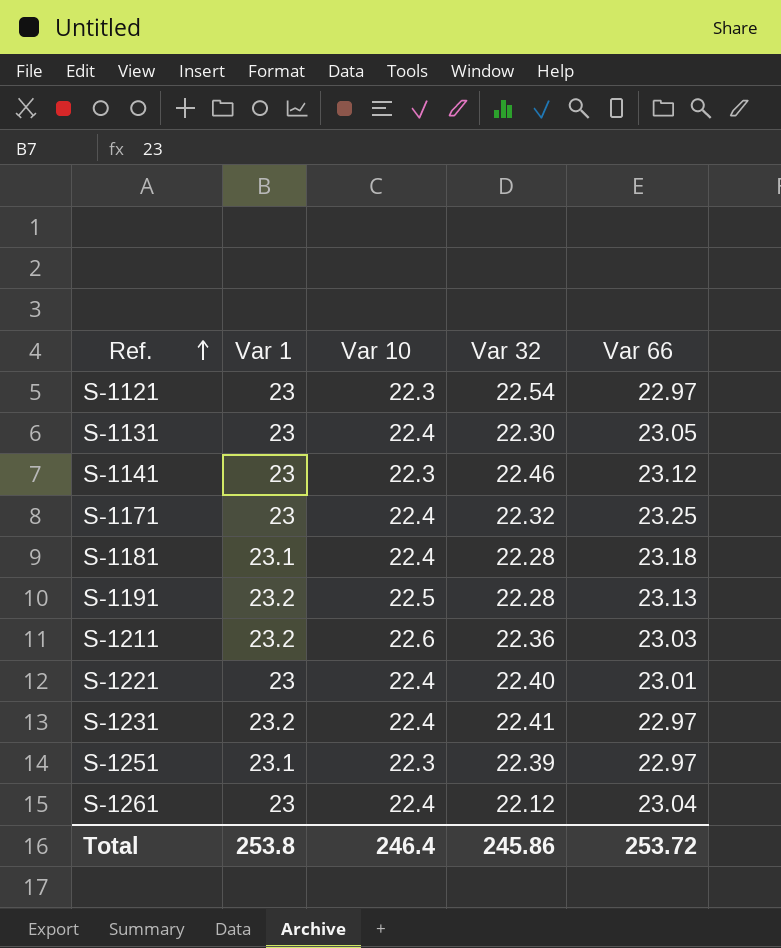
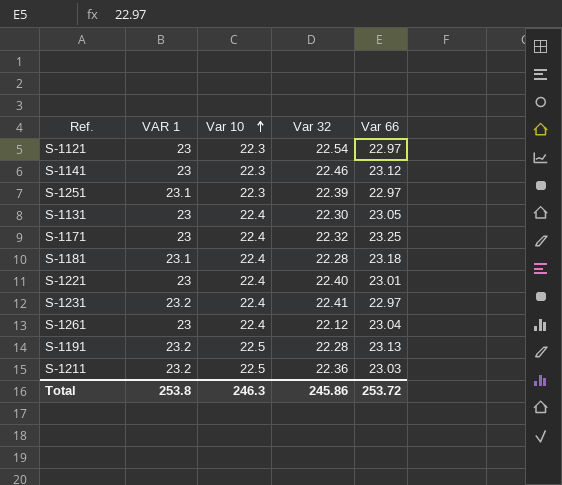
row order: Ref. ascending -> Var 10 ascending
column name: Var 1 -> VAR 1
S-1211 | Var 10: 22.6 -> 22.5
Total | Var 10: 246.4 -> 246.3

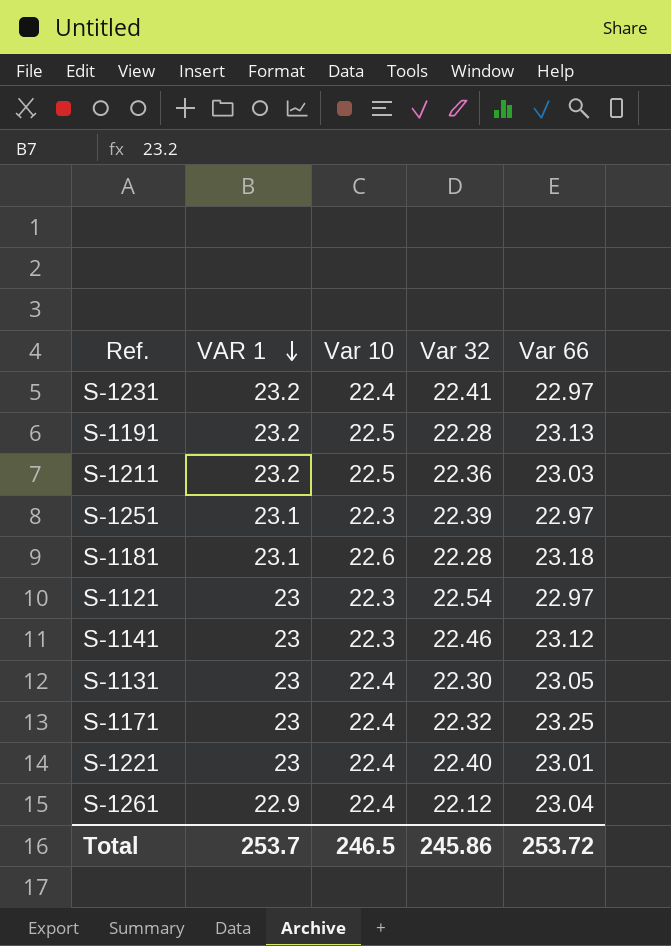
row order: Var 10 ascending -> VAR 1 descending
S-1181 | Var 10: 22.4 -> 22.6
S-1261 | VAR 1: 23 -> 22.9
Total | VAR 1: 253.8 -> 253.7
Total | Var 10: 246.3 -> 246.5

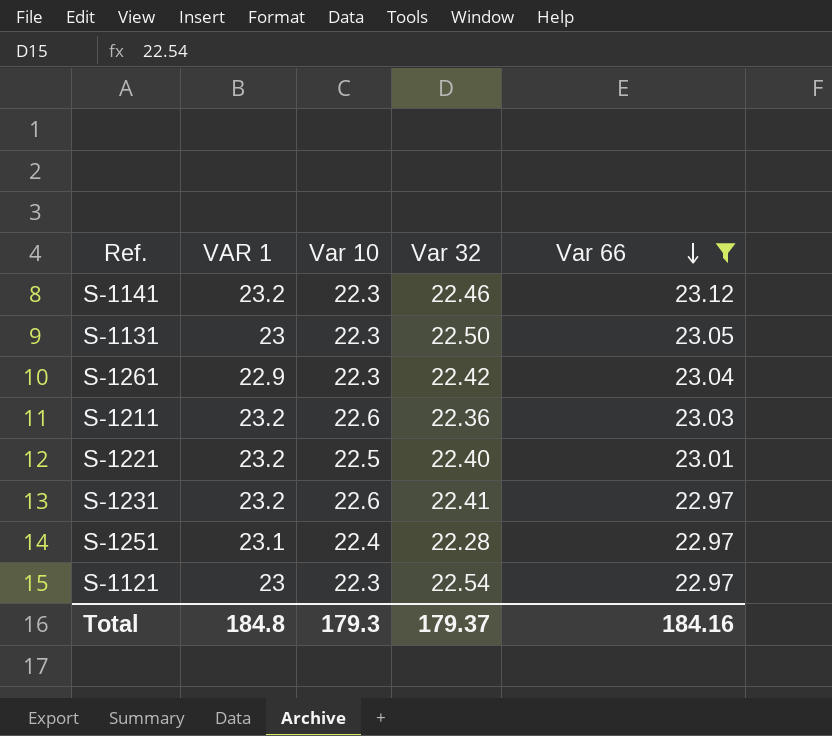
filter: none -> Var 66 <= 23.12
row order: VAR 1 descending -> Var 66 descending
S-1141 | VAR 1: 23 -> 23.2
S-1131 | Var 10: 22.4 -> 22.3
S-1131 | Var 32: 22.30 -> 22.50
S-1261 | Var 10: 22.4 -> 22.3
S-1261 | Var 32: 22.12 -> 22.42
S-1211 | Var 10: 22.5 -> 22.6
S-1221 | VAR 1: 23 -> 23.2
S-1221 | Var 10: 22.4 -> 22.5
S-1231 | Var 10: 22.4 -> 22.6
S-1251 | Var 10: 22.3 -> 22.4
S-1251 | Var 32: 22.39 -> 22.28
Total | VAR 1: 253.7 -> 184.8
Total | Var 10: 246.5 -> 179.3
Total | Var 32: 245.86 -> 179.37
Total | Var 66: 253.72 -> 184.16

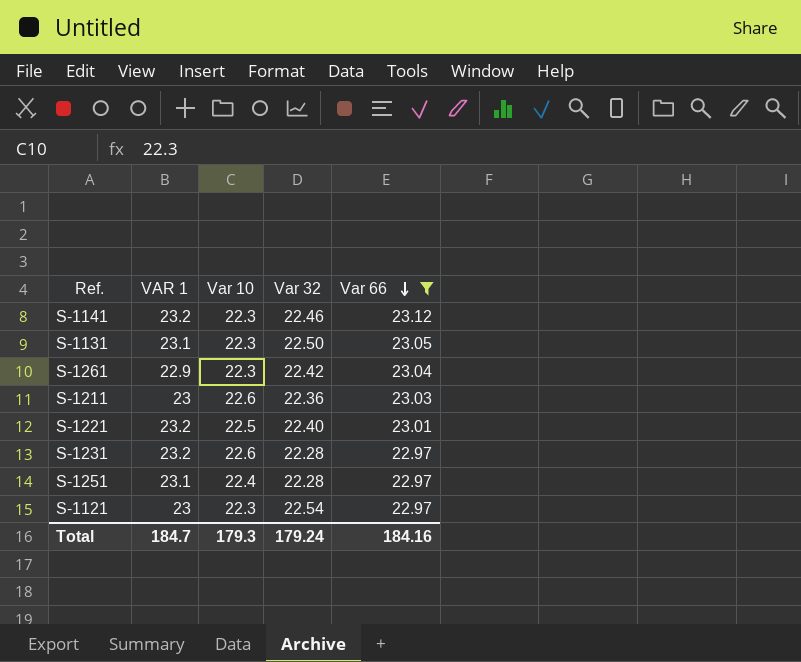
S-1131 | VAR 1: 23 -> 23.1
S-1211 | VAR 1: 23.2 -> 23
S-1231 | Var 32: 22.41 -> 22.28
Total | VAR 1: 184.8 -> 184.7
Total | Var 32: 179.37 -> 179.24

